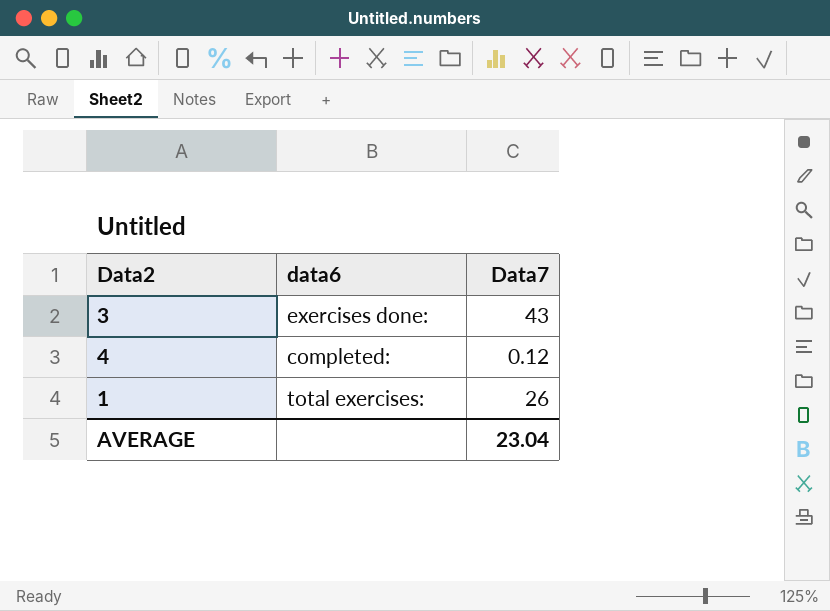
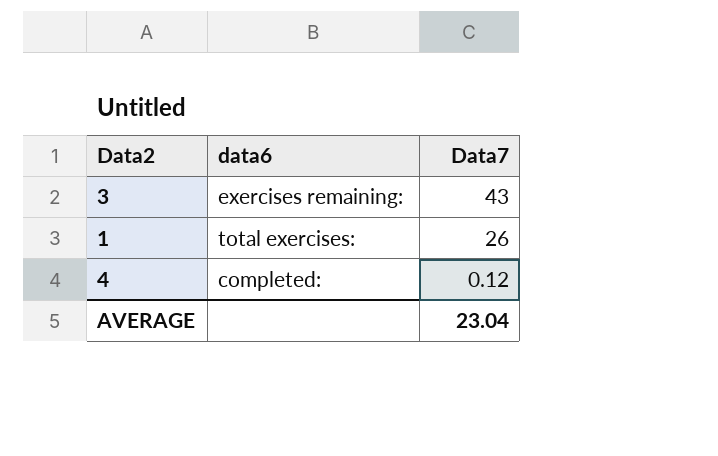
row order: none -> Data7 descending
3 | data6: exercises done: -> exercises remaining:

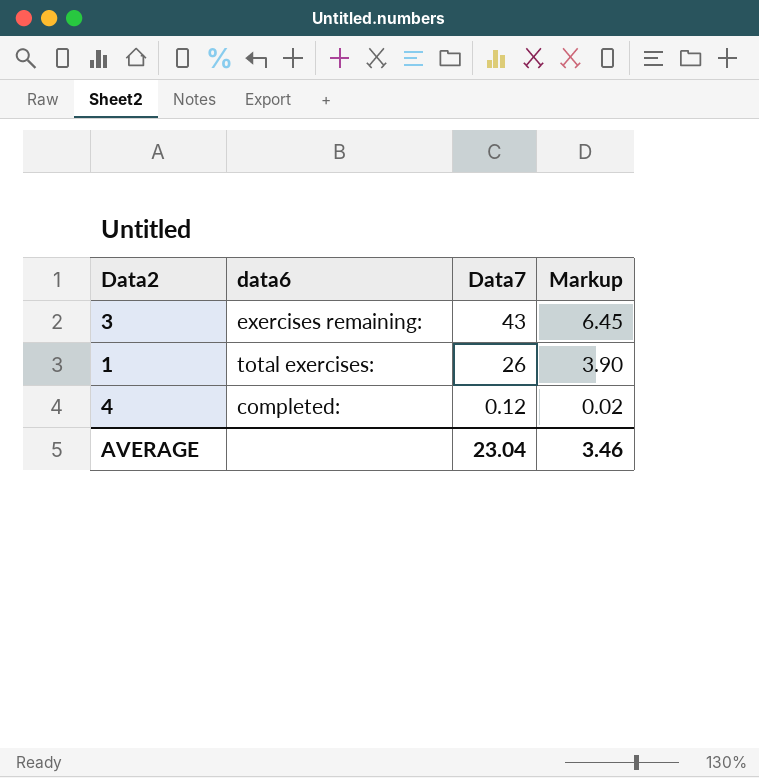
column Markup | formula: none -> [Data7] * 0.15

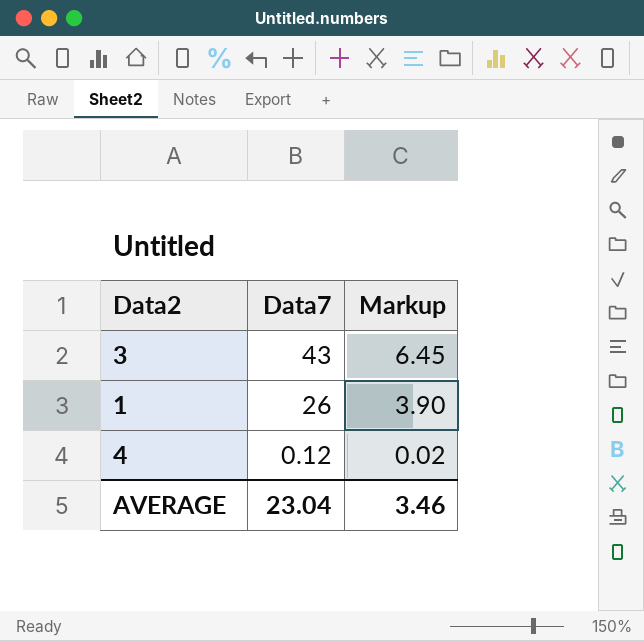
column data6 | position: 2 -> none

